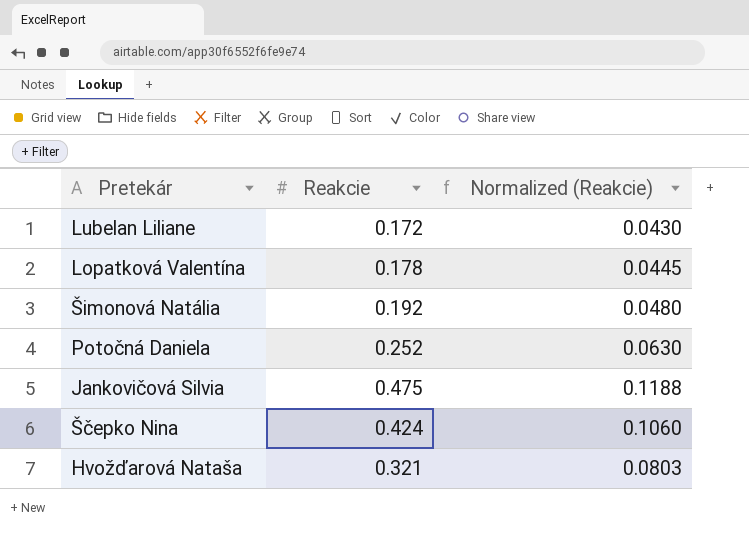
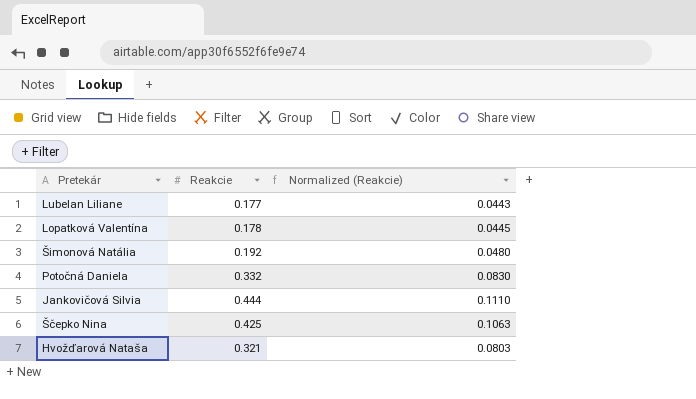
Lubelan Liliane | Reakcie: 0.172 -> 0.177
Lubelan Liliane | Normalized (Reakcie): 0.0430 -> 0.0443
Potočná Daniela | Reakcie: 0.252 -> 0.332
Potočná Daniela | Normalized (Reakcie): 0.0630 -> 0.0830
Jankovičová Silvia | Reakcie: 0.475 -> 0.444
Jankovičová Silvia | Normalized (Reakcie): 0.1188 -> 0.1110
Ščepko Nina | Reakcie: 0.424 -> 0.425
Ščepko Nina | Normalized (Reakcie): 0.1060 -> 0.1063

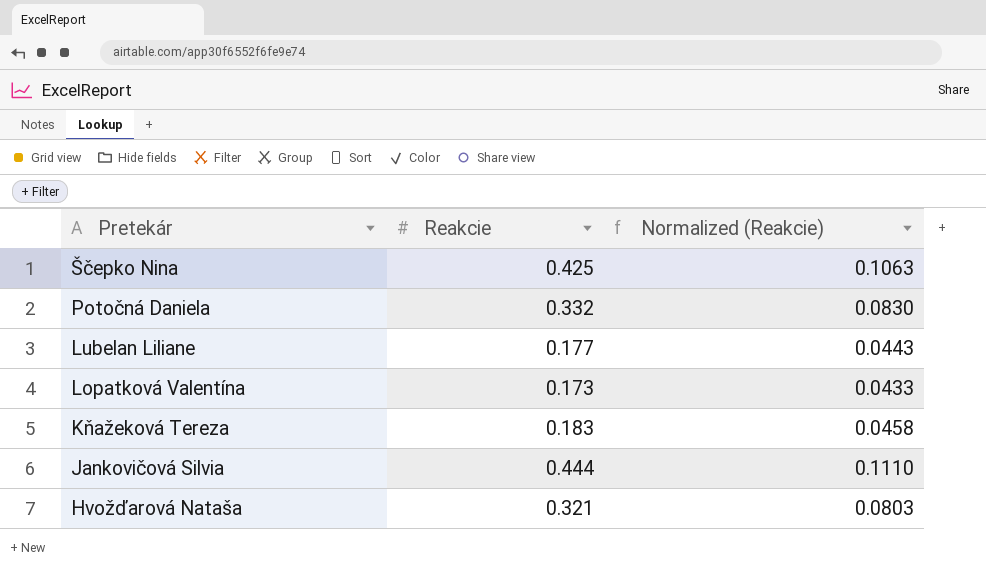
row order: none -> Pretekár descending
row Šimonová Natália: 0.192 | 0.0480 -> none
Lopatková Valentína | Reakcie: 0.178 -> 0.173
Lopatková Valentína | Normalized (Reakcie): 0.0445 -> 0.0433
row Kňažeková Tereza: none -> 0.183 | 0.0458

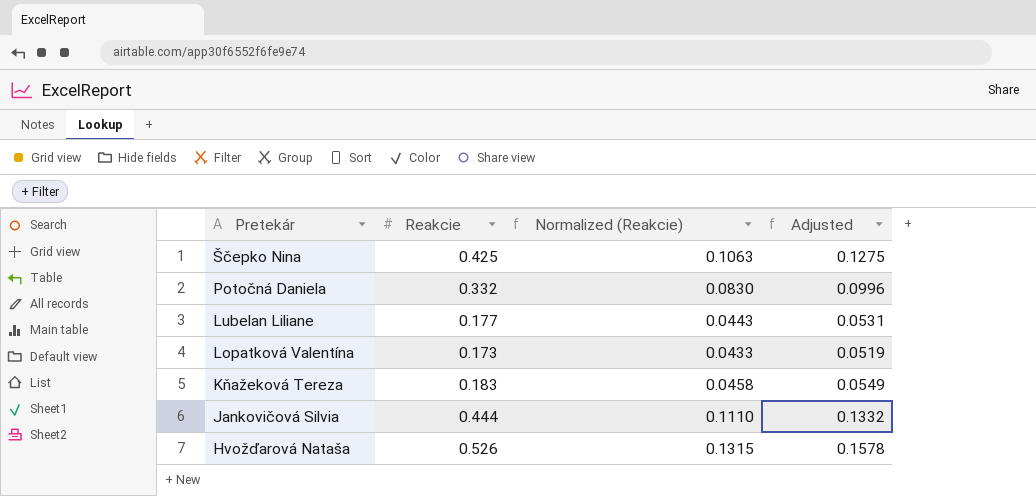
column Adjusted | formula: none -> [Reakcie] * 0.3
Hvožďarová Nataša | Reakcie: 0.321 -> 0.526
Hvožďarová Nataša | Normalized (Reakcie): 0.0803 -> 0.1315

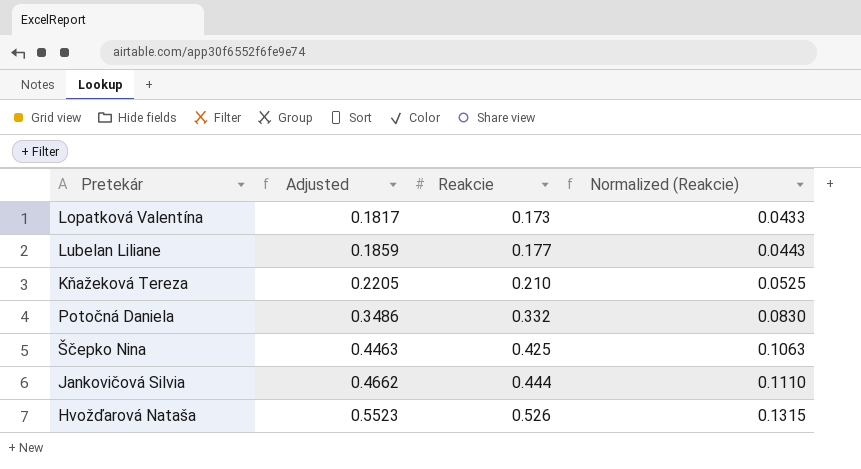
row order: Pretekár descending -> Adjusted ascending
column Adjusted | formula: [Reakcie] * 0.3 -> [Reakcie] * 1.05
column Adjusted | position: 4 -> 2
Kňažeková Tereza | Reakcie: 0.183 -> 0.210
Kňažeková Tereza | Normalized (Reakcie): 0.0458 -> 0.0525

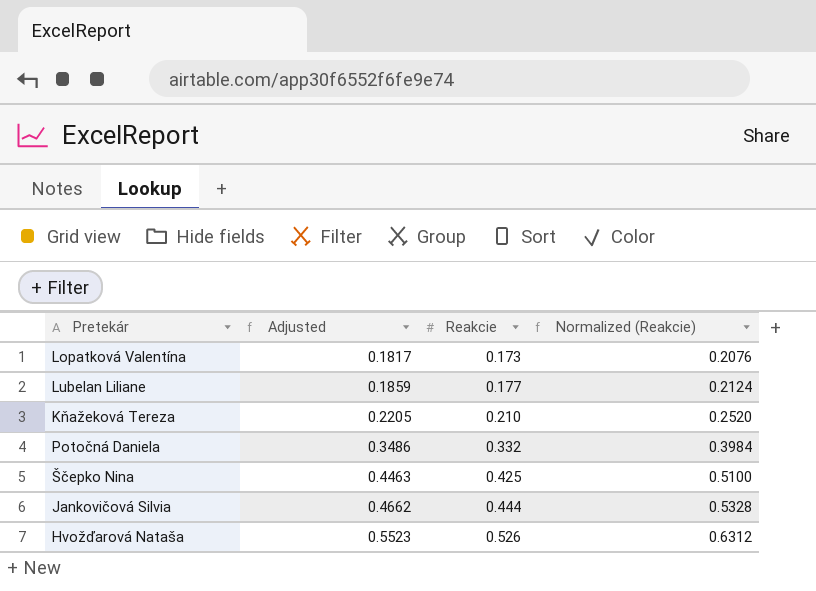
column Normalized (Reakcie) | formula: [Reakcie] * 0.25 -> [Reakcie] * 1.2

